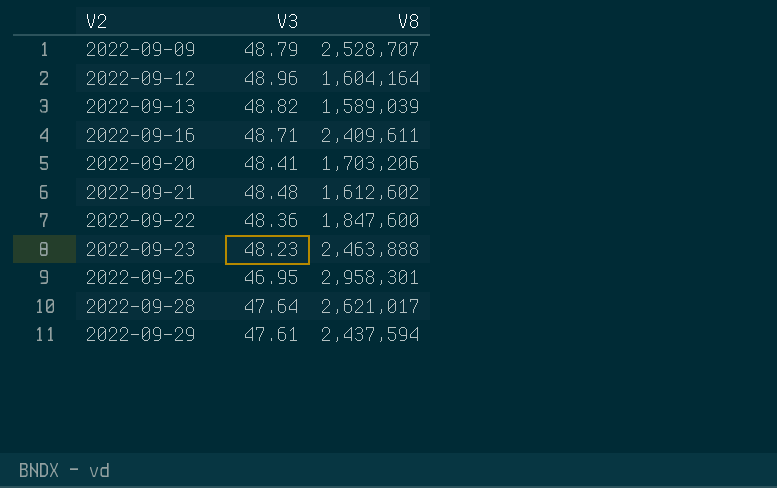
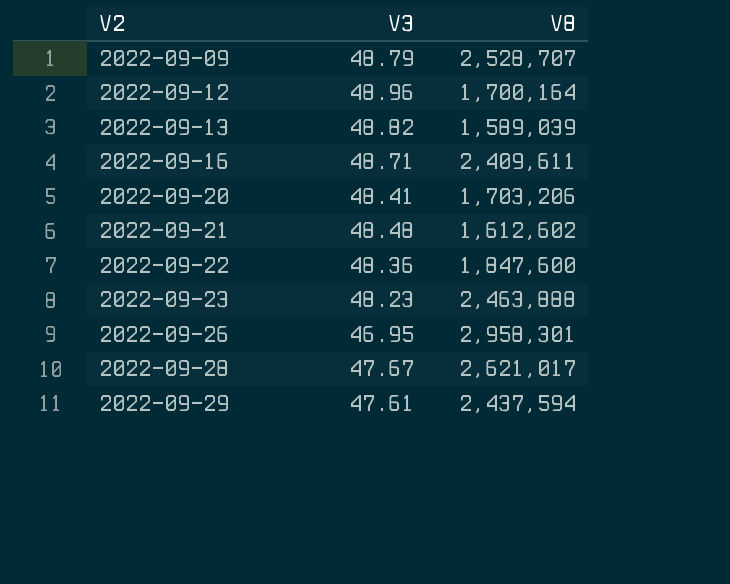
2022-09-12 | V8: 1,604,164 -> 1,700,164
2022-09-28 | V3: 47.64 -> 47.67

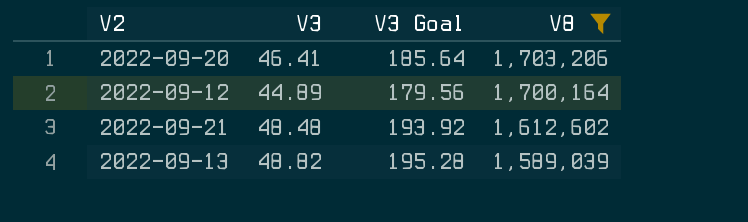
filter: none -> V8 <= 1,703,206
row order: V2 ascending -> V8 descending
column V3 Goal | formula: none -> [V3] * 4
2022-09-20 | V3: 48.41 -> 46.41
2022-09-12 | V3: 48.96 -> 44.89

